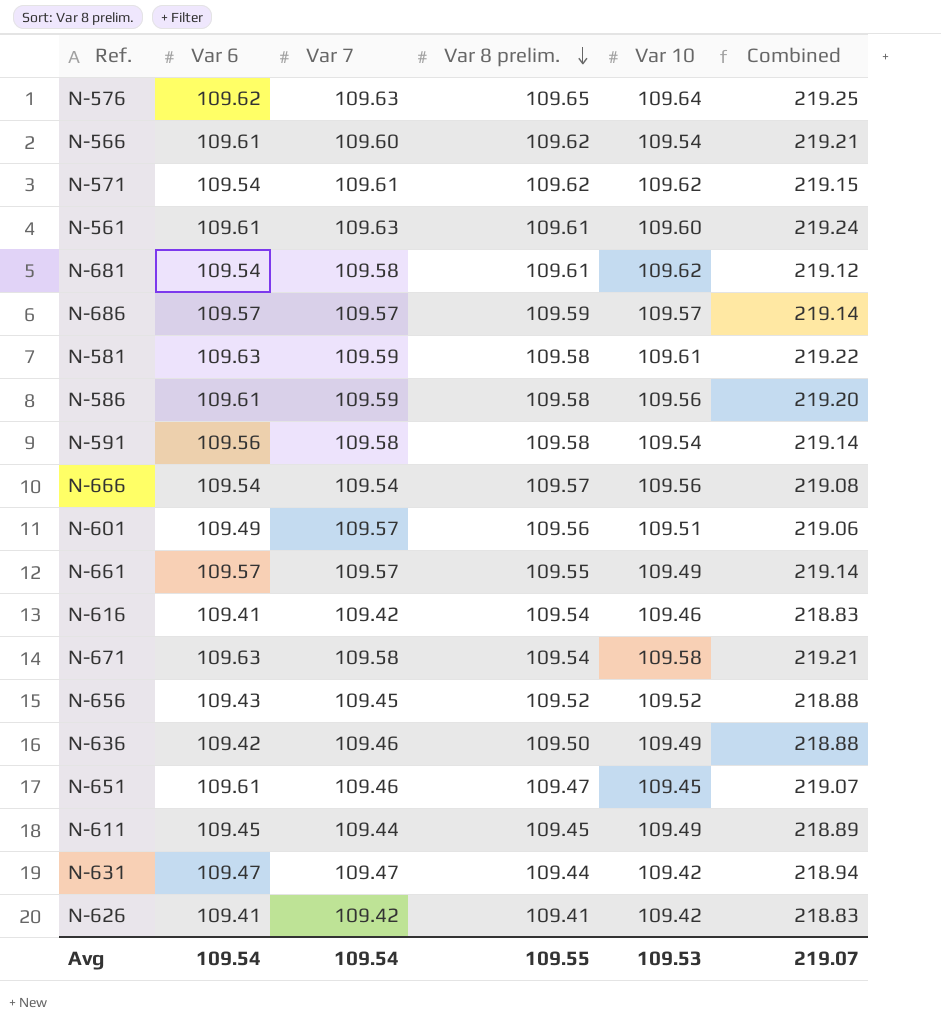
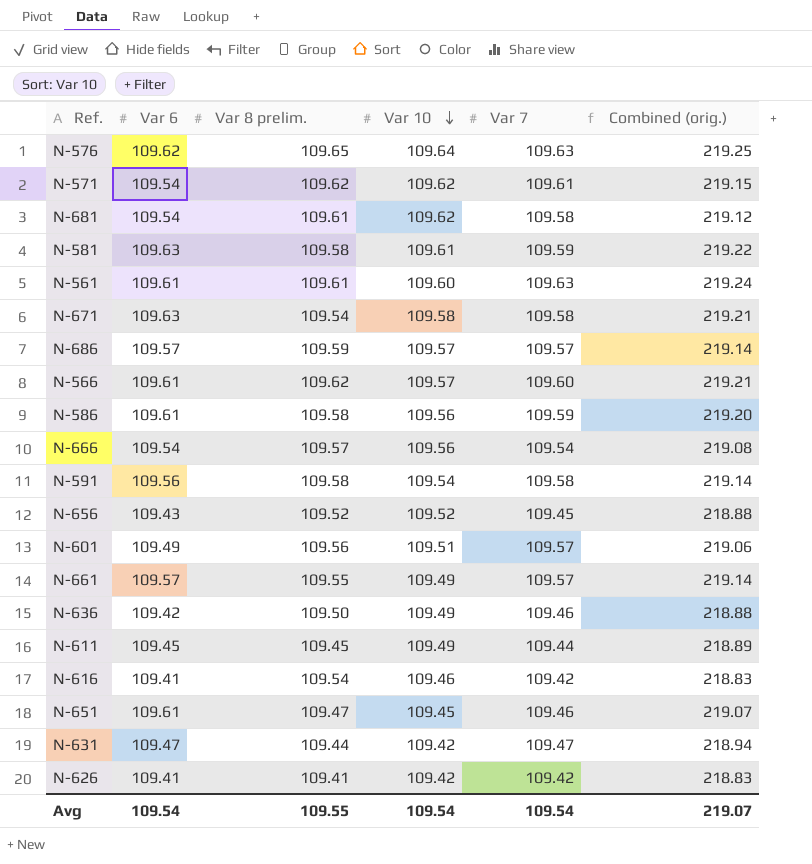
row order: Var 8 prelim. descending -> Var 10 descending
column Var 7 | position: 3 -> 5
column name: Combined -> Combined (orig.)
N-566 | Var 10: 109.54 -> 109.57
Avg | Var 10: 109.53 -> 109.54

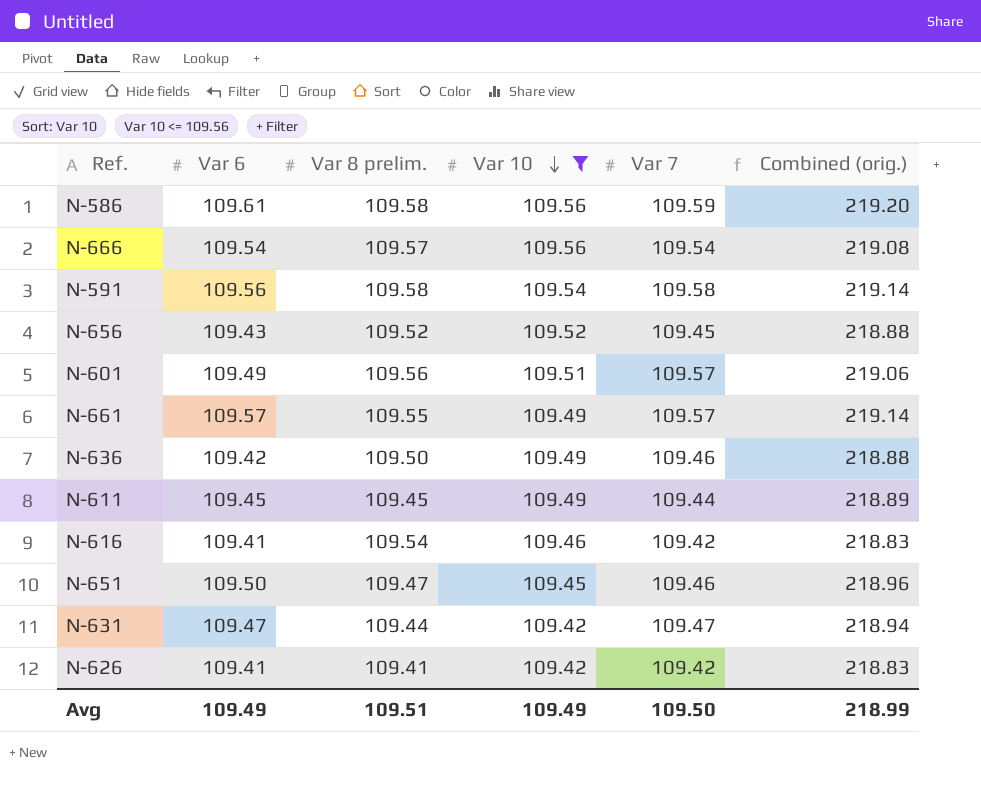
filter: none -> Var 10 <= 109.56
N-651 | Var 6: 109.61 -> 109.50
N-651 | Combined (orig.): 219.07 -> 218.96
Avg | Var 6: 109.54 -> 109.49
Avg | Var 8 prelim.: 109.55 -> 109.51
Avg | Var 10: 109.54 -> 109.49
Avg | Var 7: 109.54 -> 109.50
Avg | Combined (orig.): 219.07 -> 218.99

